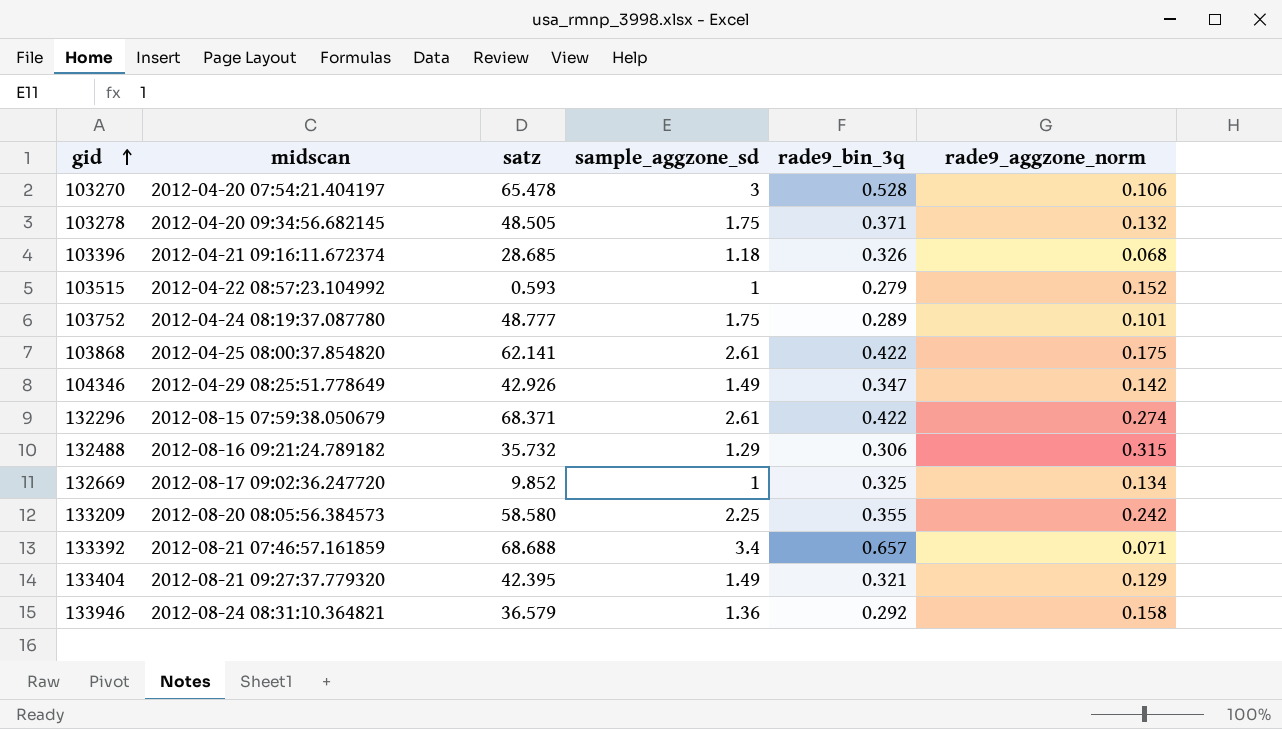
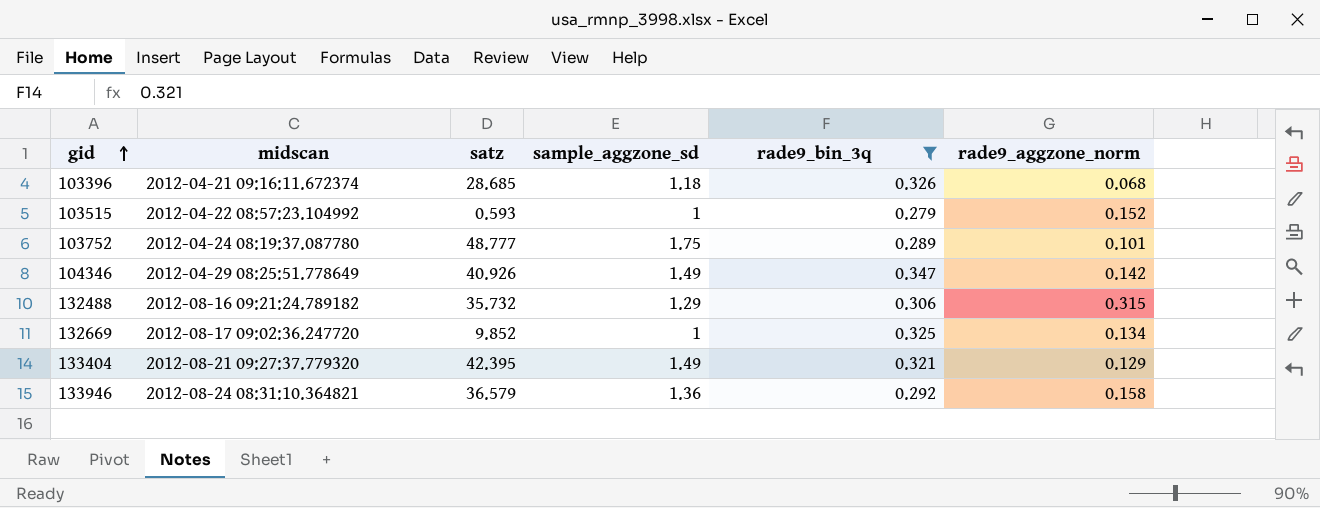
filter: none -> rade9_bin_3q <= 0.347
104346 | satz: 42.926 -> 40.926

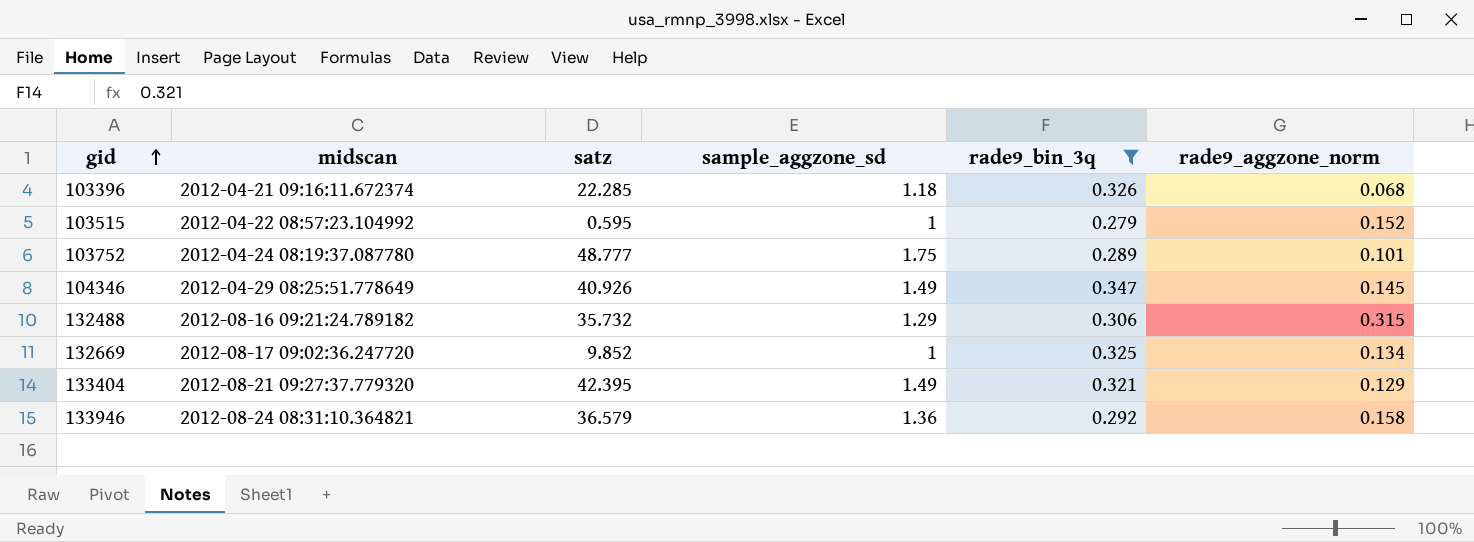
103396 | satz: 28.685 -> 22.285
103515 | satz: 0.593 -> 0.595
104346 | rade9_aggzone_norm: 0.142 -> 0.145

